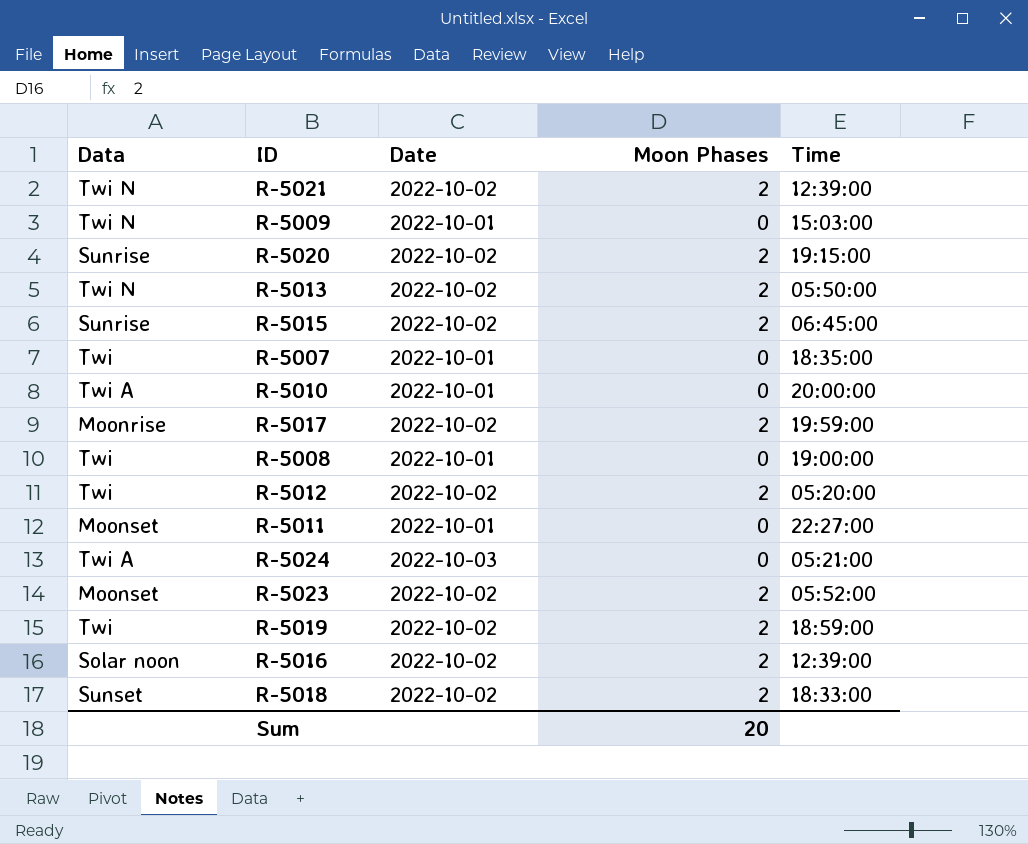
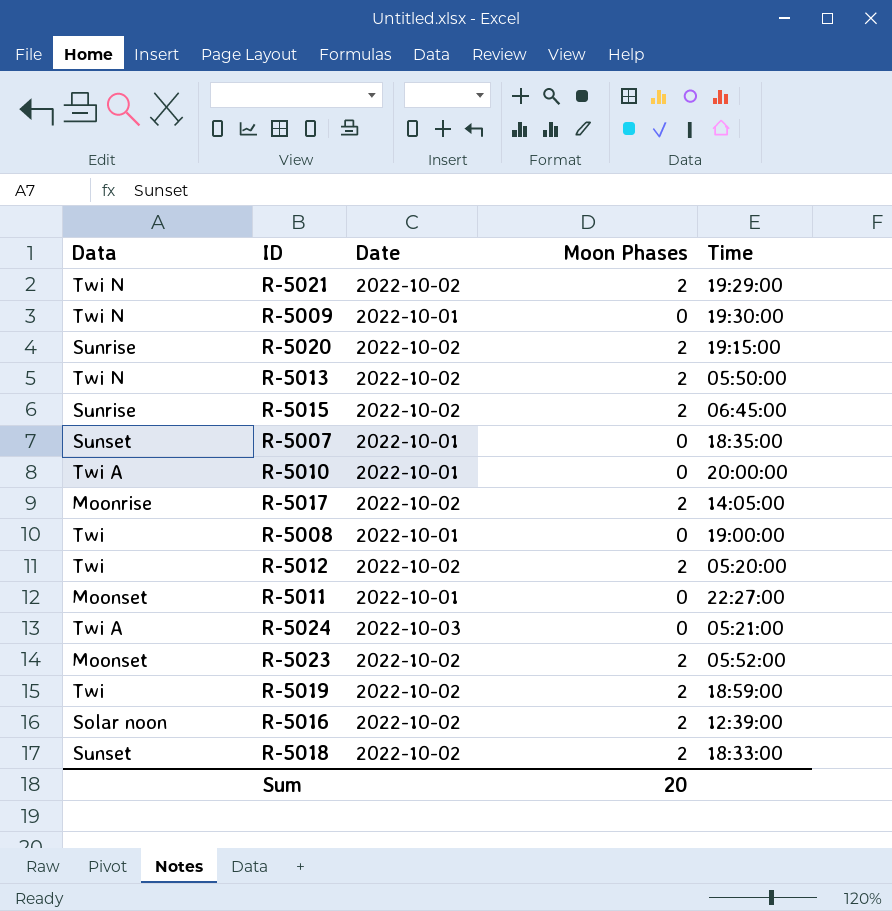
R-5021 | Time: 12:39:00 -> 19:29:00
R-5009 | Time: 15:03:00 -> 19:30:00
R-5007 | Data: Twi -> Sunset
R-5017 | Time: 19:59:00 -> 14:05:00

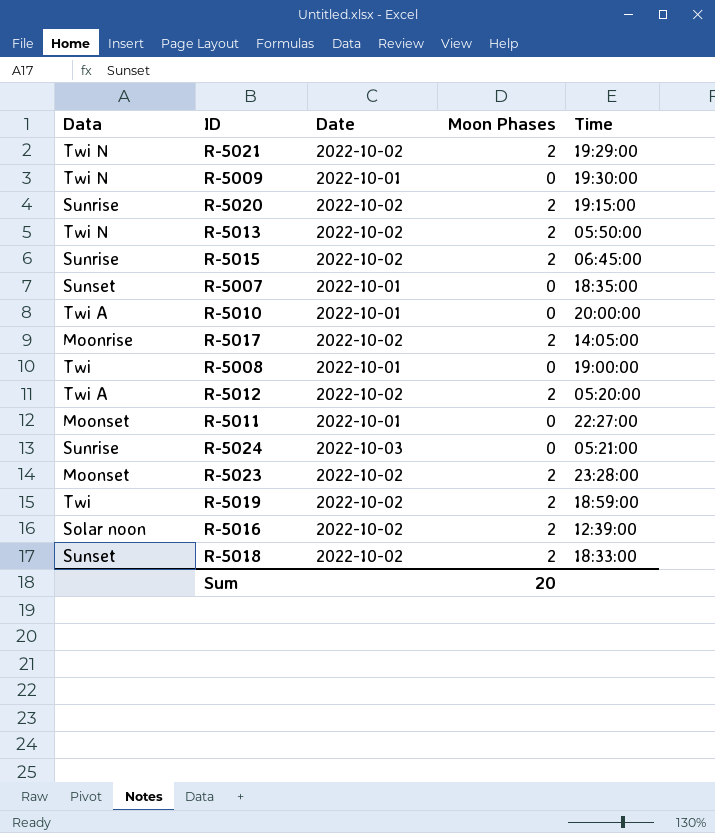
R-5012 | Data: Twi -> Twi A
R-5024 | Data: Twi A -> Sunrise
R-5023 | Time: 05:52:00 -> 23:28:00

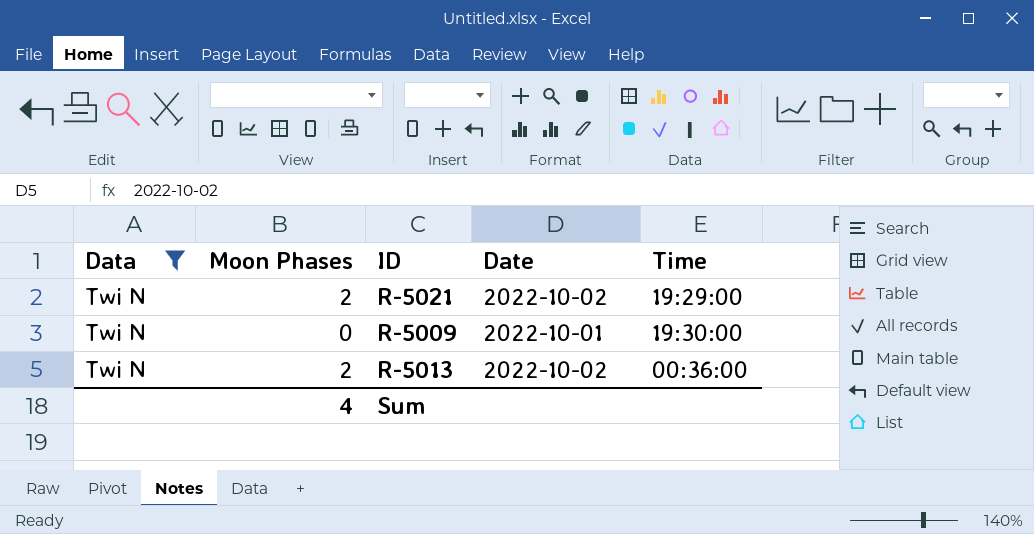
filter: none -> Data = Twi N
column Moon Phases | position: 4 -> 2
R-5013 | Time: 05:50:00 -> 00:36:00
Sum | Moon Phases: 20 -> 4

